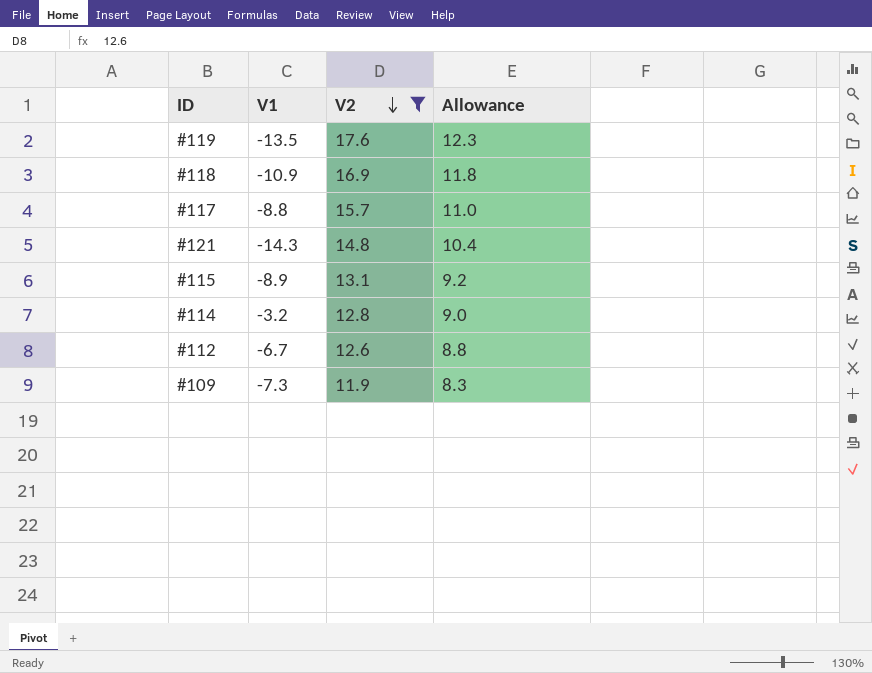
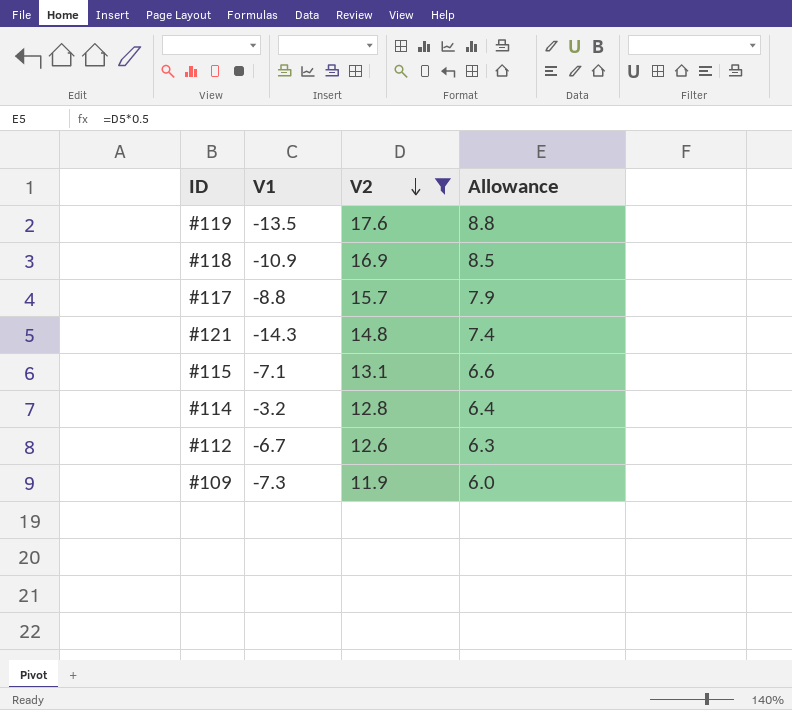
column Allowance | formula: [V2] * 0.7 -> [V2] * 0.5
#115 | V1: -8.9 -> -7.1

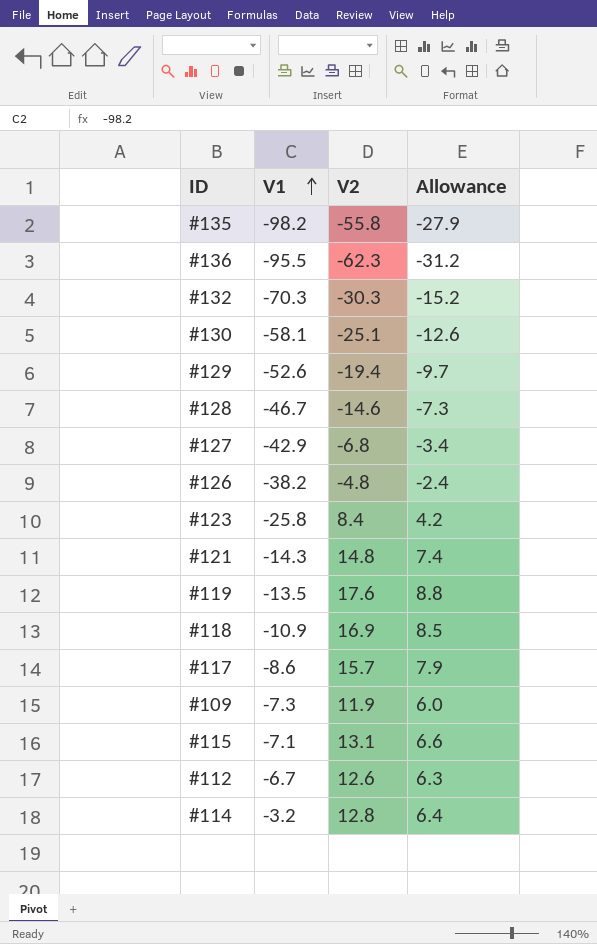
filter: V2 >= 11.9 -> none
row order: V2 descending -> V1 ascending
#117 | V1: -8.8 -> -8.6

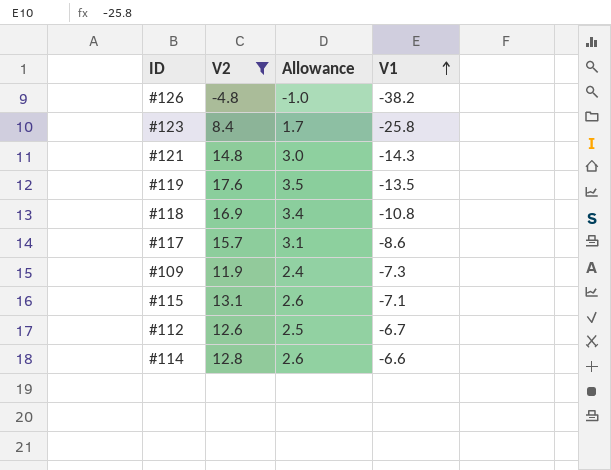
filter: none -> V2 >= -4.8
column Allowance | formula: [V2] * 0.5 -> [V2] * 0.2
column V1 | position: 2 -> 4
#118 | V1: -10.9 -> -10.8
#114 | V1: -3.2 -> -6.6

